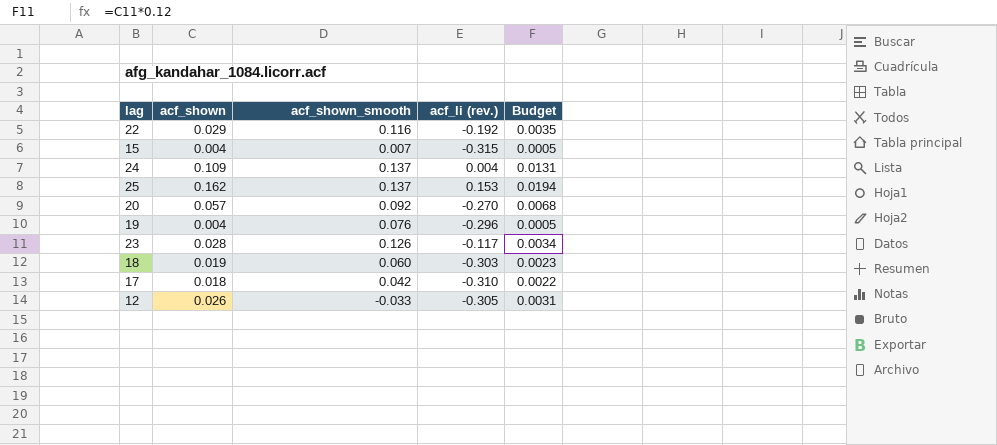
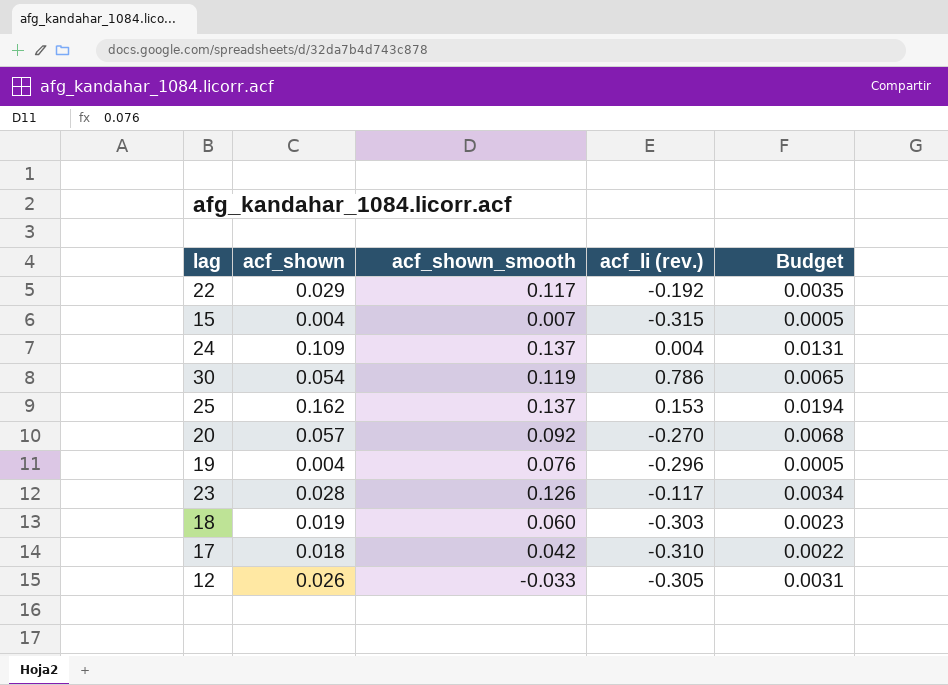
22 | acf_shown_smooth: 0.116 -> 0.117
row 30: none -> 0.054 | 0.119 | 0.786 | 0.0065

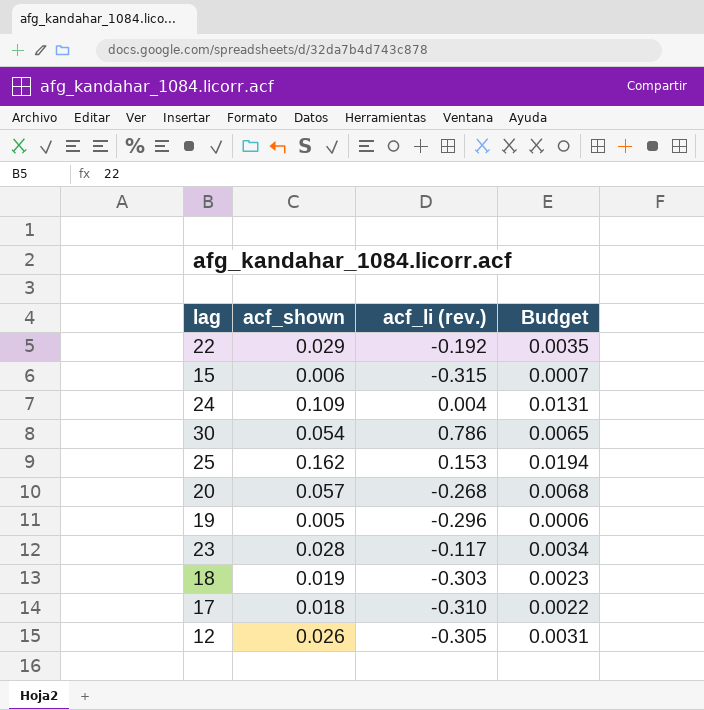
column acf_shown_smooth | position: 3 -> none
15 | acf_shown: 0.004 -> 0.006
15 | Budget: 0.0005 -> 0.0007
20 | acf_li (rev.): -0.270 -> -0.268
19 | acf_shown: 0.004 -> 0.005
19 | Budget: 0.0005 -> 0.0006

